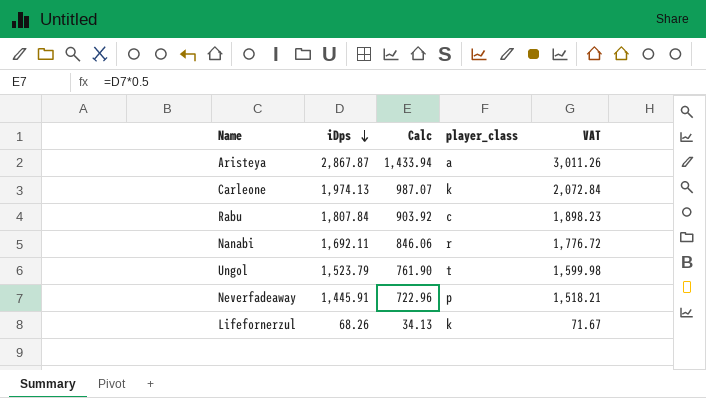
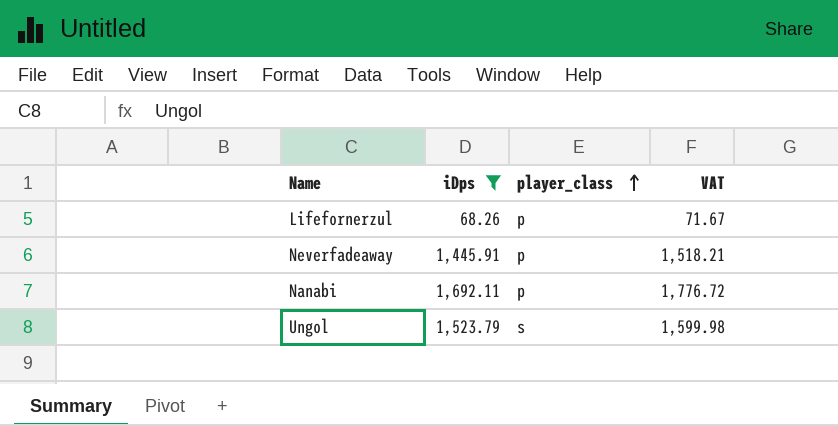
filter: none -> iDps <= 1,692.11
row order: iDps descending -> player_class ascending
column Calc | formula: [iDps] * 0.5 -> none
Lifefornerzul | player_class: k -> p
Nanabi | player_class: r -> p
Ungol | player_class: t -> s

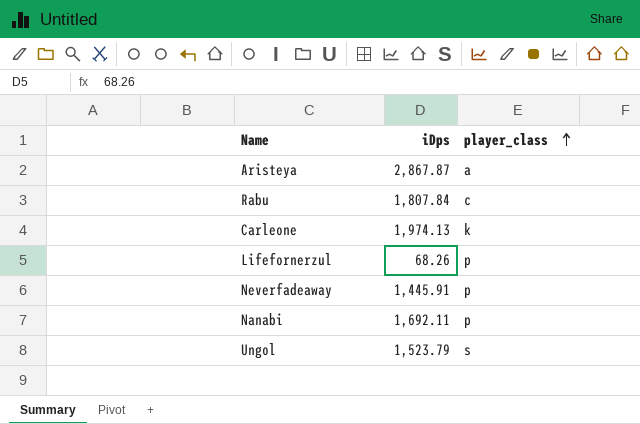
filter: iDps <= 1,692.11 -> none
column VAT | formula: [iDps] * 1.05 -> none

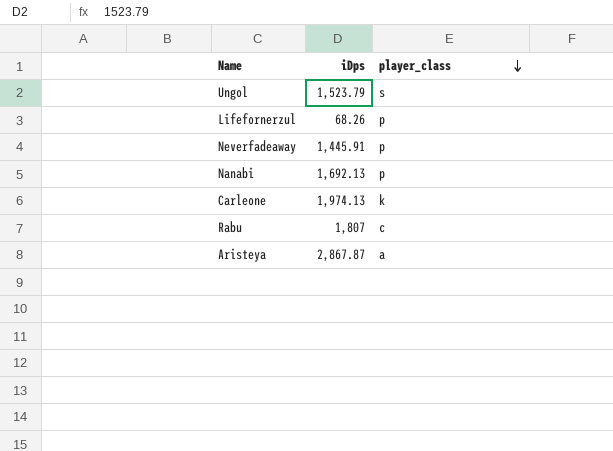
row order: player_class ascending -> player_class descending
Nanabi | iDps: 1,692.11 -> 1,692.13
Rabu | iDps: 1,807.84 -> 1,807

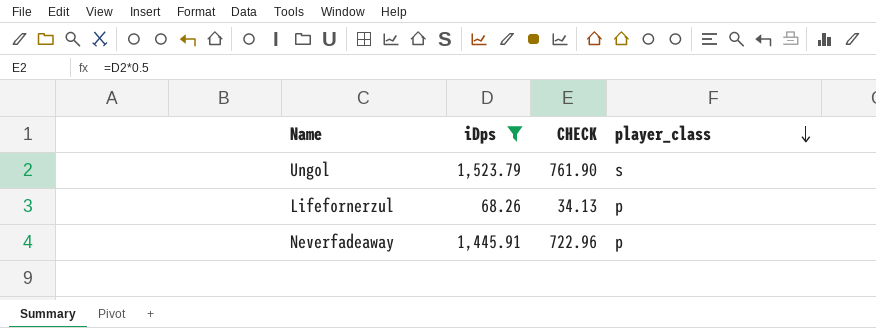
filter: none -> iDps <= 1,523.79
column CHECK | formula: none -> [iDps] * 0.5

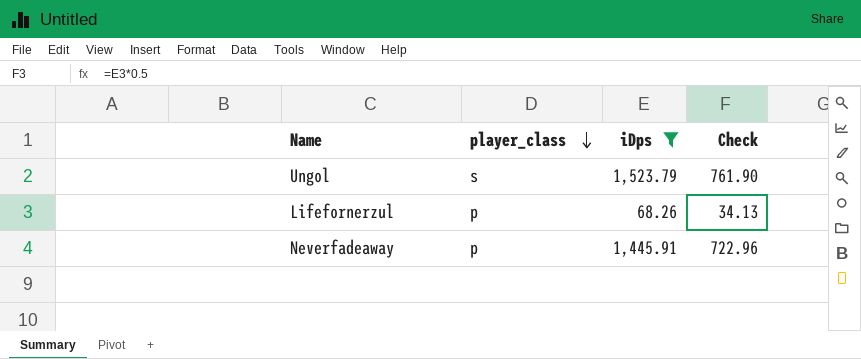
column player_class | position: 4 -> 2
column name: CHECK -> Check

